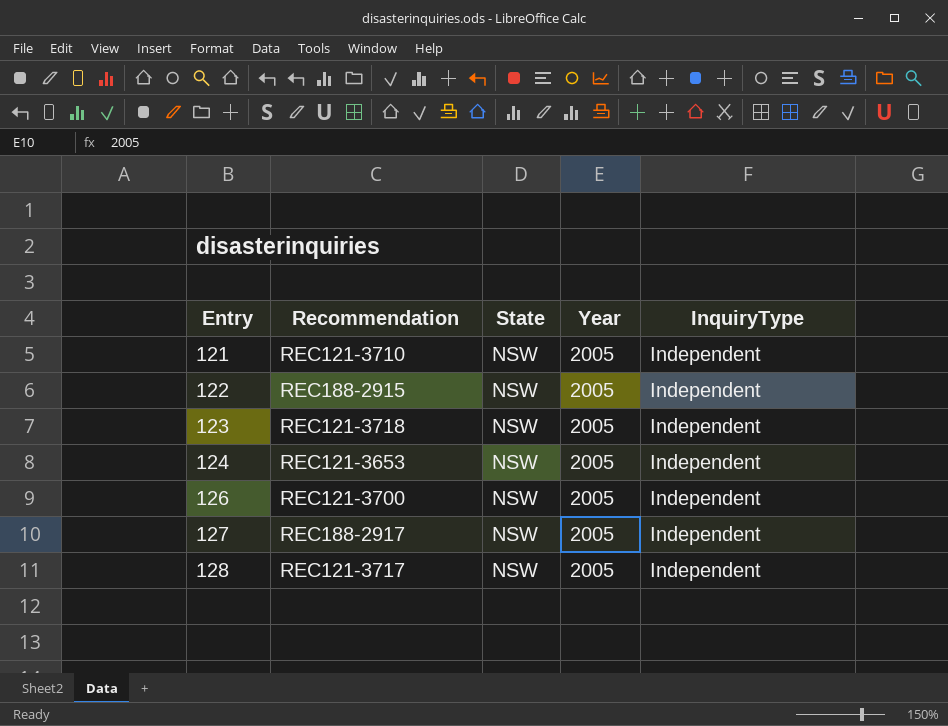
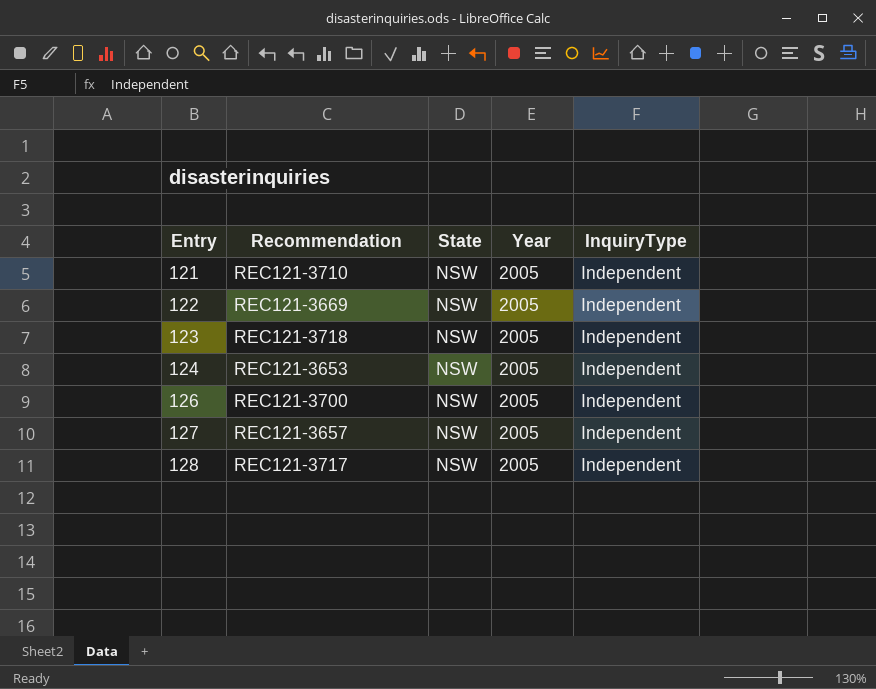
122 | Recommendation: REC188-2915 -> REC121-3669
127 | Recommendation: REC188-2917 -> REC121-3657

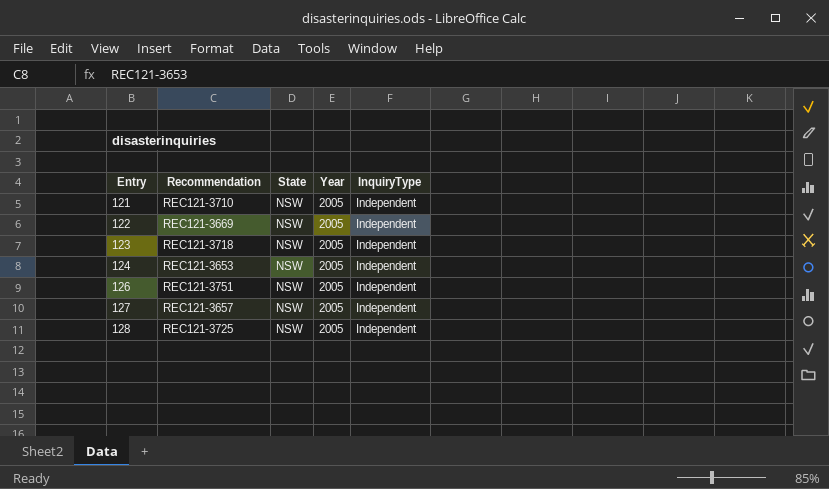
126 | Recommendation: REC121-3700 -> REC121-3751
128 | Recommendation: REC121-3717 -> REC121-3725

